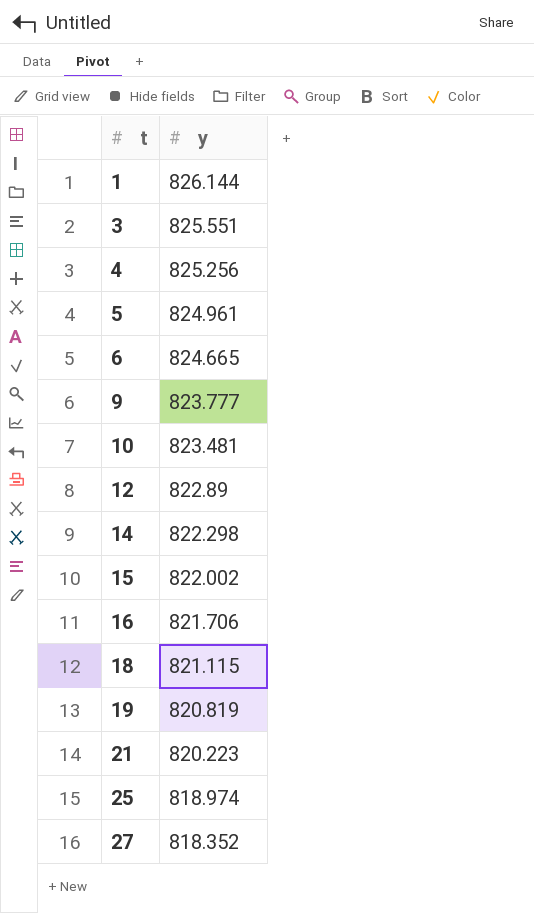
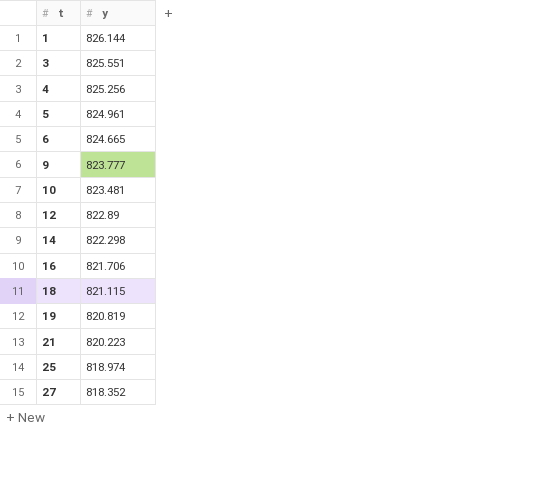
row 15: 822.002 -> none

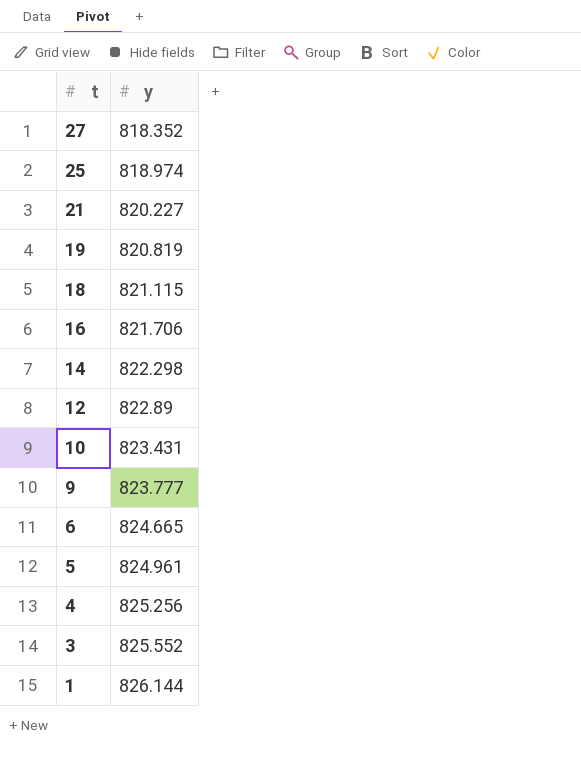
row order: t ascending -> t descending
21 | y: 820.223 -> 820.227
10 | y: 823.481 -> 823.431
3 | y: 825.551 -> 825.552

